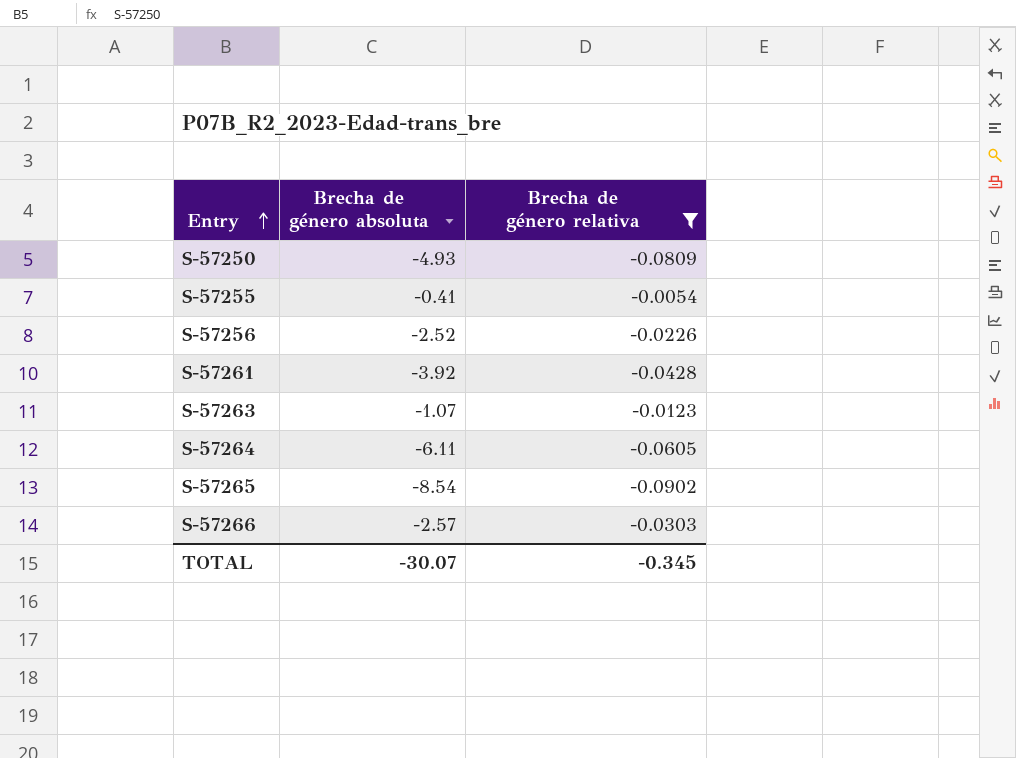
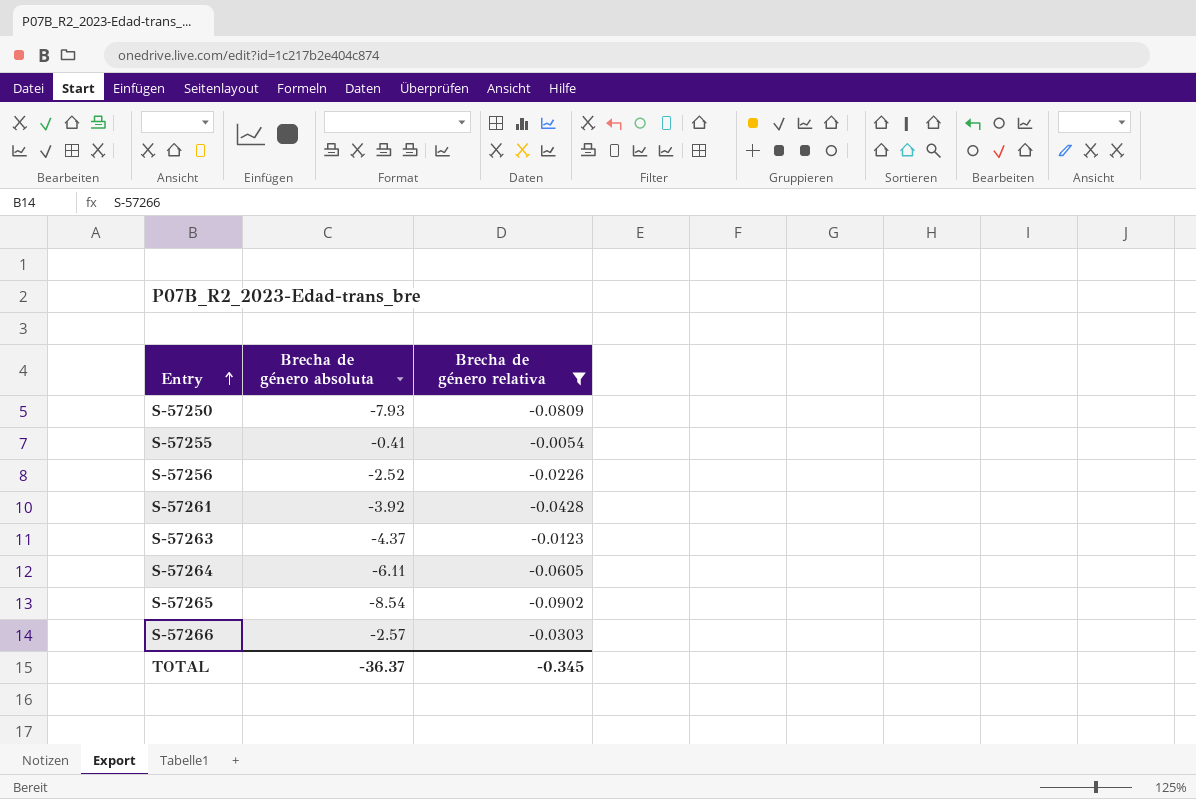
S-57250 | Brecha de género absoluta: -4.93 -> -7.93
S-57263 | Brecha de género absoluta: -1.07 -> -4.37
TOTAL | Brecha de género absoluta: -30.07 -> -36.37

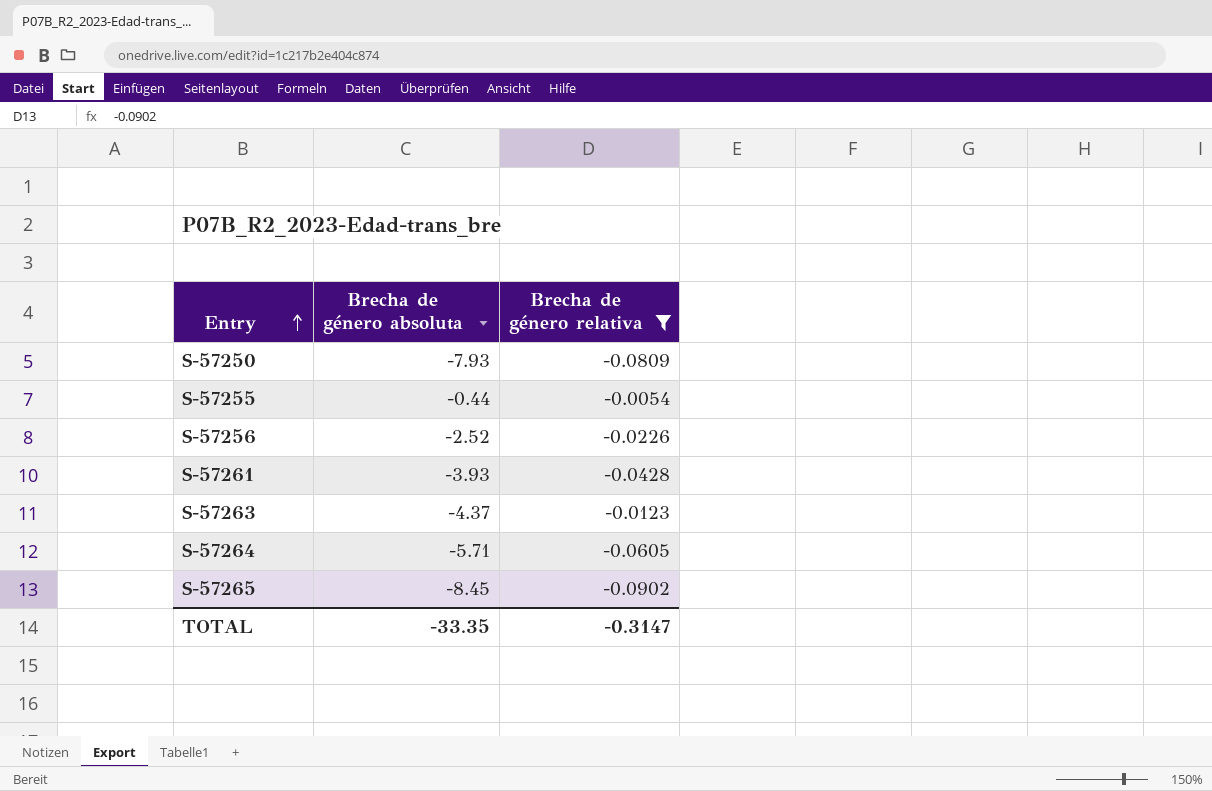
row S-57266: -2.57 | -0.0303 -> none
S-57255 | Brecha de género absoluta: -0.41 -> -0.44
S-57261 | Brecha de género absoluta: -3.92 -> -3.93
S-57264 | Brecha de género absoluta: -6.11 -> -5.71
S-57265 | Brecha de género absoluta: -8.54 -> -8.45
TOTAL | Brecha de género absoluta: -36.37 -> -33.35
TOTAL | Brecha de género relativa: -0.345 -> -0.3147

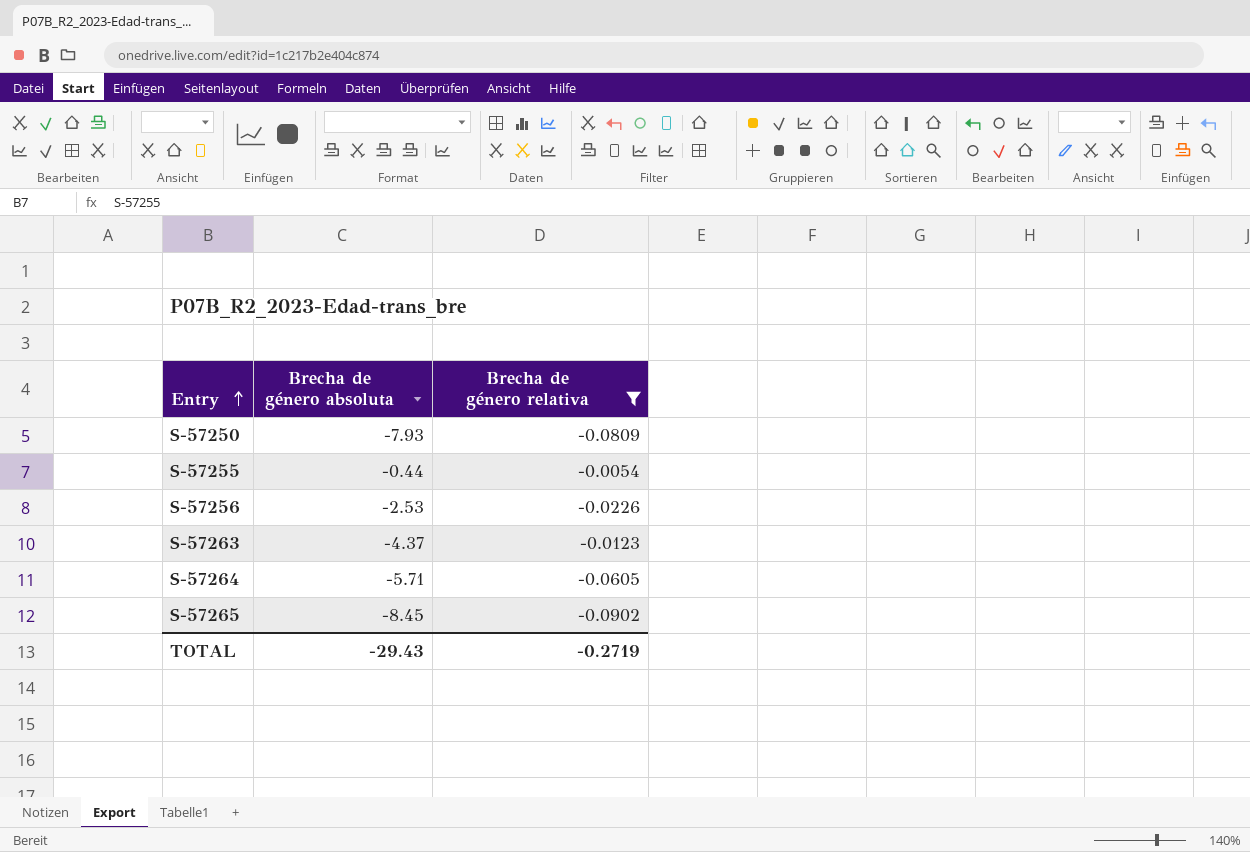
row S-57261: -3.93 | -0.0428 -> none
S-57256 | Brecha de género absoluta: -2.52 -> -2.53
TOTAL | Brecha de género absoluta: -33.35 -> -29.43
TOTAL | Brecha de género relativa: -0.3147 -> -0.2719

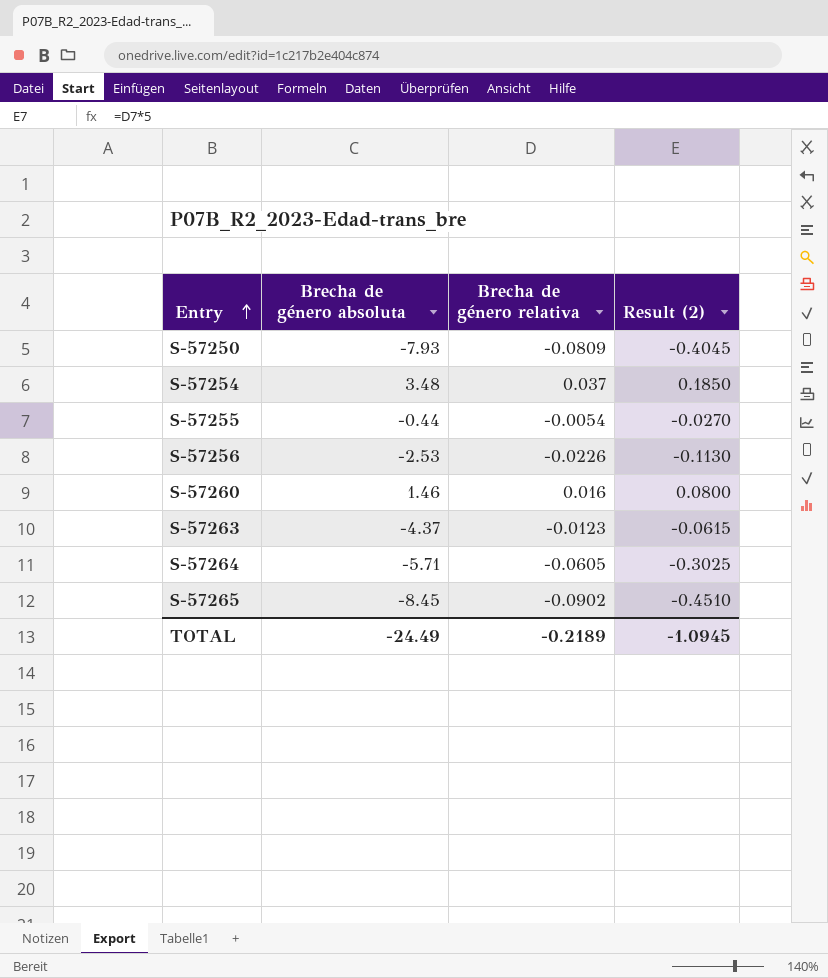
filter: Brecha de género relativa <= -0.0054 -> none
column Result (2) | formula: none -> [Brecha de género relativa] * 5
TOTAL | Brecha de género absoluta: -29.43 -> -24.49
TOTAL | Brecha de género relativa: -0.2719 -> -0.2189

